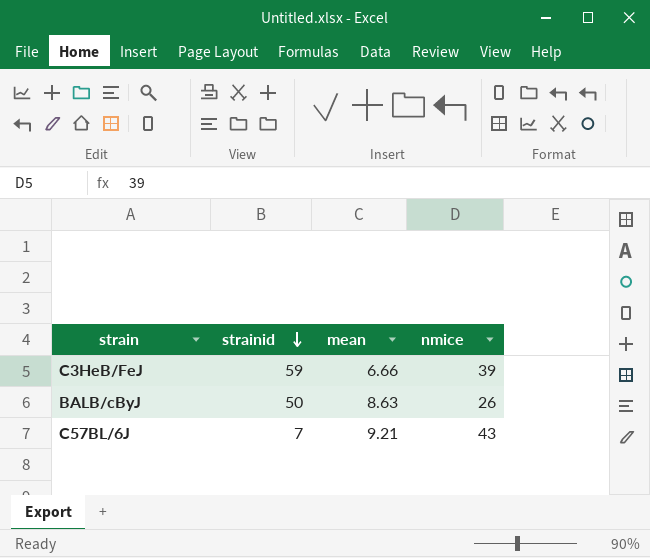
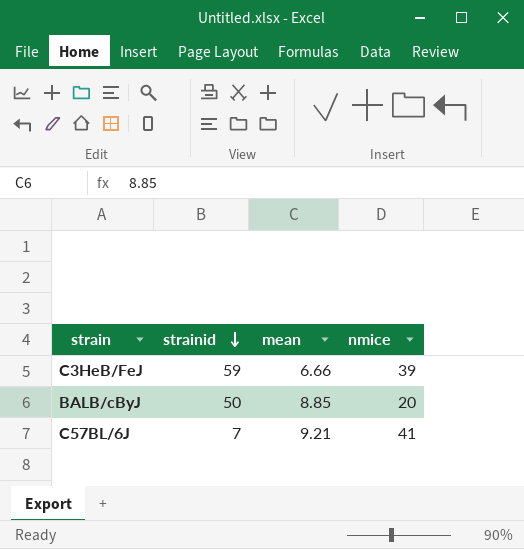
BALB/cByJ | mean: 8.63 -> 8.85
BALB/cByJ | nmice: 26 -> 20
C57BL/6J | nmice: 43 -> 41

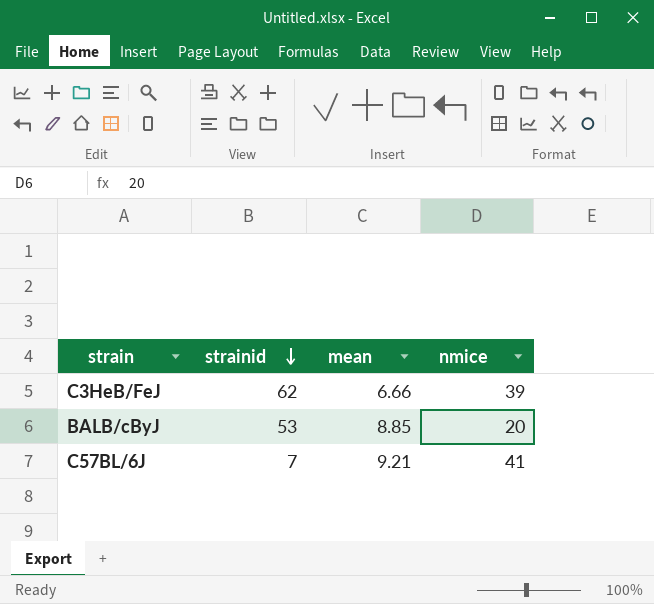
C3HeB/FeJ | strainid: 59 -> 62
BALB/cByJ | strainid: 50 -> 53

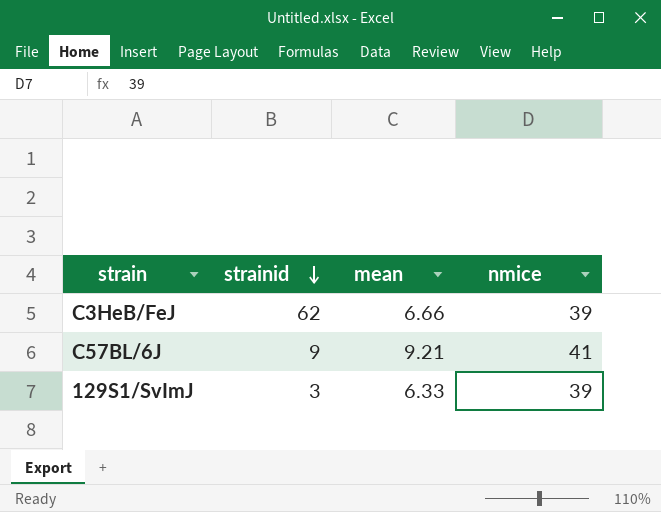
row BALB/cByJ: 53 | 8.85 | 20 -> none
C57BL/6J | strainid: 7 -> 9
row 129S1/SvImJ: none -> 3 | 6.33 | 39

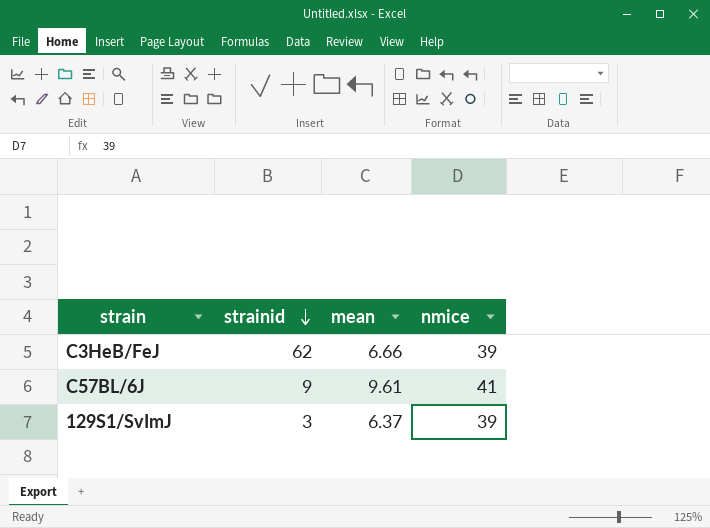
C57BL/6J | mean: 9.21 -> 9.61
129S1/SvImJ | mean: 6.33 -> 6.37

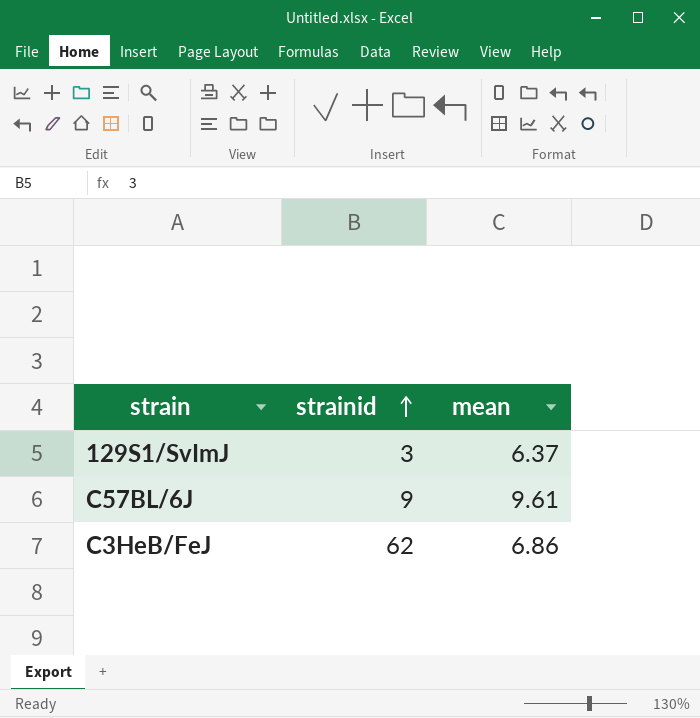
row order: strainid descending -> strainid ascending
column nmice | position: 4 -> none
C3HeB/FeJ | mean: 6.66 -> 6.86

